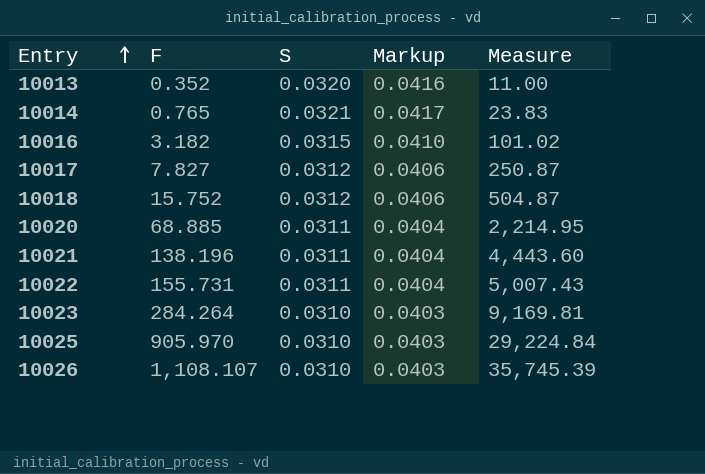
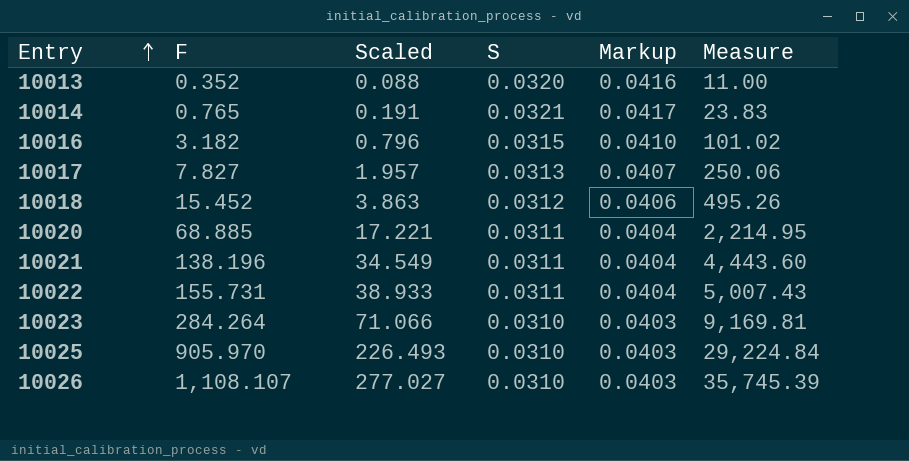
column Scaled | formula: none -> [F] * 0.25
10017 | S: 0.0312 -> 0.0313
10017 | Markup: 0.0406 -> 0.0407
10017 | Measure: 250.87 -> 250.06
10018 | F: 15.752 -> 15.452
10018 | Measure: 504.87 -> 495.26

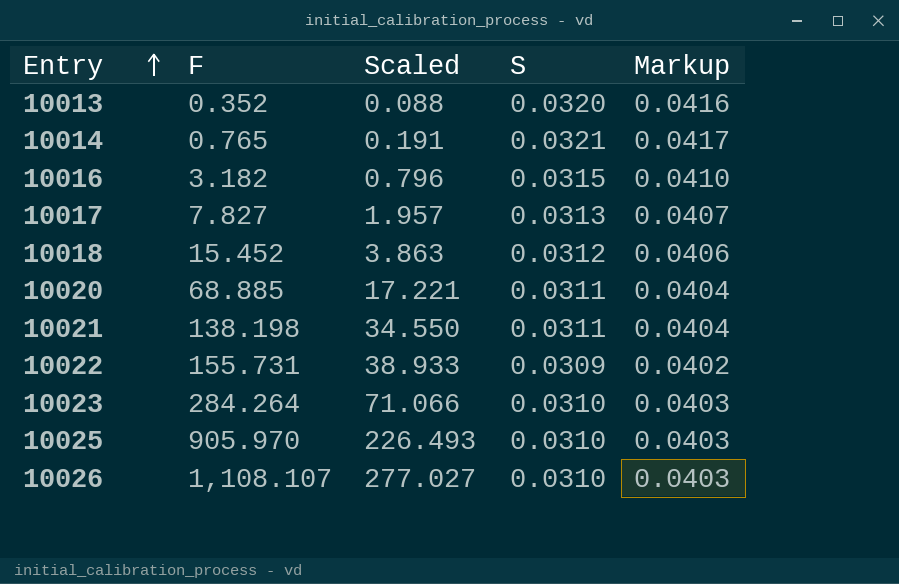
column Measure | formula: [F] / [S] -> none
10021 | F: 138.196 -> 138.198
10021 | Scaled: 34.549 -> 34.550
10022 | S: 0.0311 -> 0.0309
10022 | Markup: 0.0404 -> 0.0402

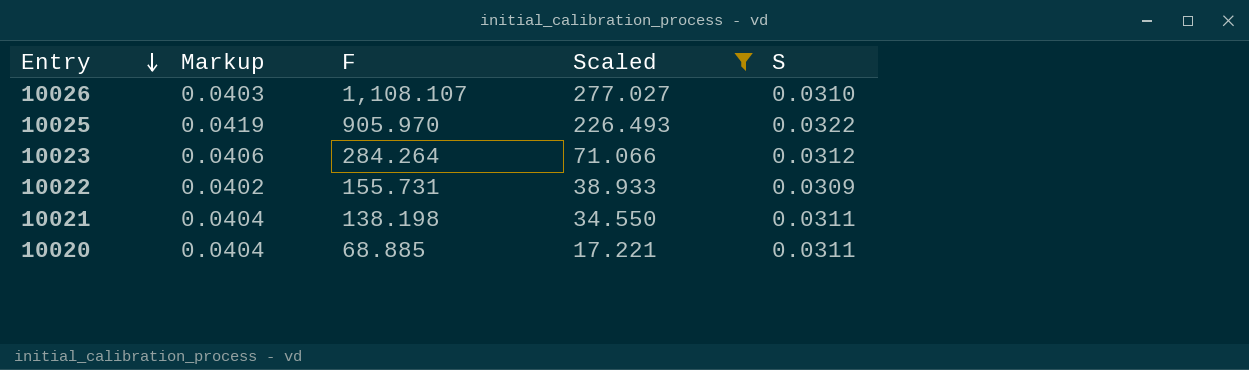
filter: none -> Scaled >= 17.221
row order: Entry ascending -> Entry descending
column Markup | position: 5 -> 2
10025 | Markup: 0.0403 -> 0.0419
10025 | S: 0.0310 -> 0.0322
10023 | Markup: 0.0403 -> 0.0406
10023 | S: 0.0310 -> 0.0312

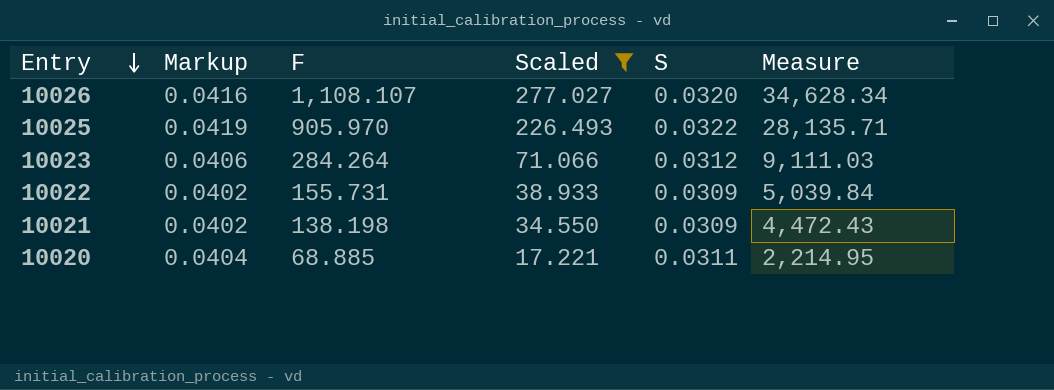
column Measure | formula: none -> [F] / [S]
10026 | Markup: 0.0403 -> 0.0416
10026 | S: 0.0310 -> 0.0320
10021 | Markup: 0.0404 -> 0.0402
10021 | S: 0.0311 -> 0.0309

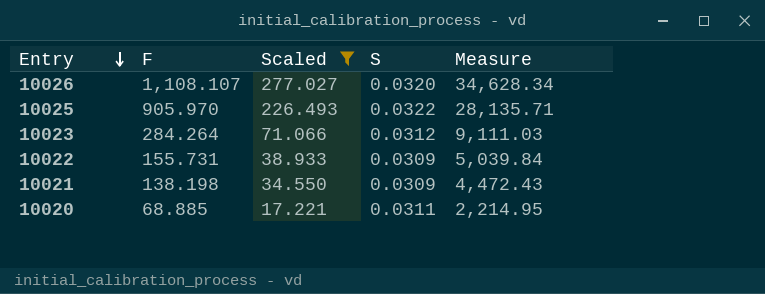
column Markup | formula: [S] * 1.3 -> none

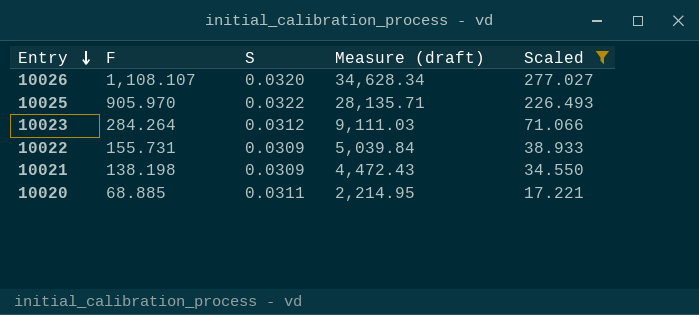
column name: Measure -> Measure (draft)
column Scaled | position: 3 -> 5

